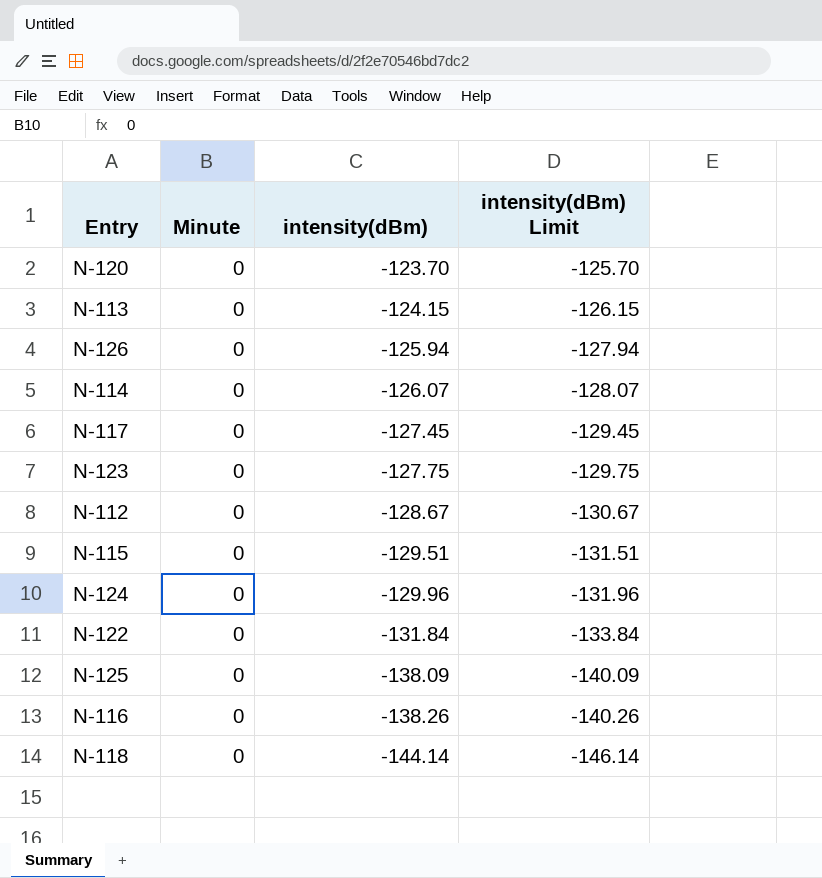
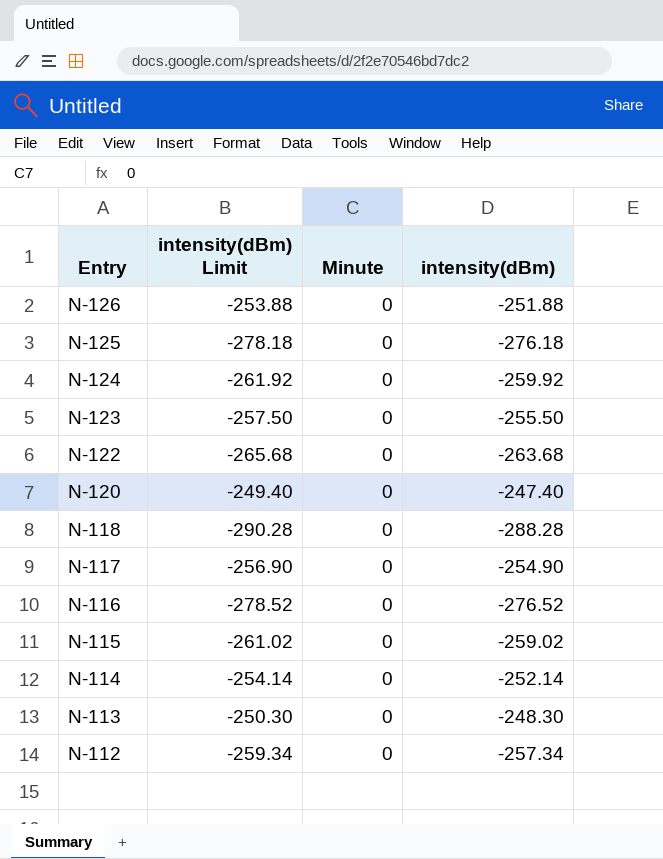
row order: intensity(dBm) descending -> Entry descending
column intensity(dBm) Limit | position: 4 -> 2
N-126 | intensity(dBm) Limit: -127.94 -> -253.88
N-126 | intensity(dBm): -125.94 -> -251.88
N-125 | intensity(dBm) Limit: -140.09 -> -278.18
N-125 | intensity(dBm): -138.09 -> -276.18
N-124 | intensity(dBm) Limit: -131.96 -> -261.92
N-124 | intensity(dBm): -129.96 -> -259.92
N-123 | intensity(dBm) Limit: -129.75 -> -257.50
N-123 | intensity(dBm): -127.75 -> -255.50
N-122 | intensity(dBm) Limit: -133.84 -> -265.68
N-122 | intensity(dBm): -131.84 -> -263.68
N-120 | intensity(dBm) Limit: -125.70 -> -249.40
N-120 | intensity(dBm): -123.70 -> -247.40
N-118 | intensity(dBm) Limit: -146.14 -> -290.28
N-118 | intensity(dBm): -144.14 -> -288.28
N-117 | intensity(dBm) Limit: -129.45 -> -256.90
N-117 | intensity(dBm): -127.45 -> -254.90
N-116 | intensity(dBm) Limit: -140.26 -> -278.52
N-116 | intensity(dBm): -138.26 -> -276.52
N-115 | intensity(dBm) Limit: -131.51 -> -261.02
N-115 | intensity(dBm): -129.51 -> -259.02
N-114 | intensity(dBm) Limit: -128.07 -> -254.14
N-114 | intensity(dBm): -126.07 -> -252.14
N-113 | intensity(dBm) Limit: -126.15 -> -250.30
N-113 | intensity(dBm): -124.15 -> -248.30
N-112 | intensity(dBm) Limit: -130.67 -> -259.34
N-112 | intensity(dBm): -128.67 -> -257.34

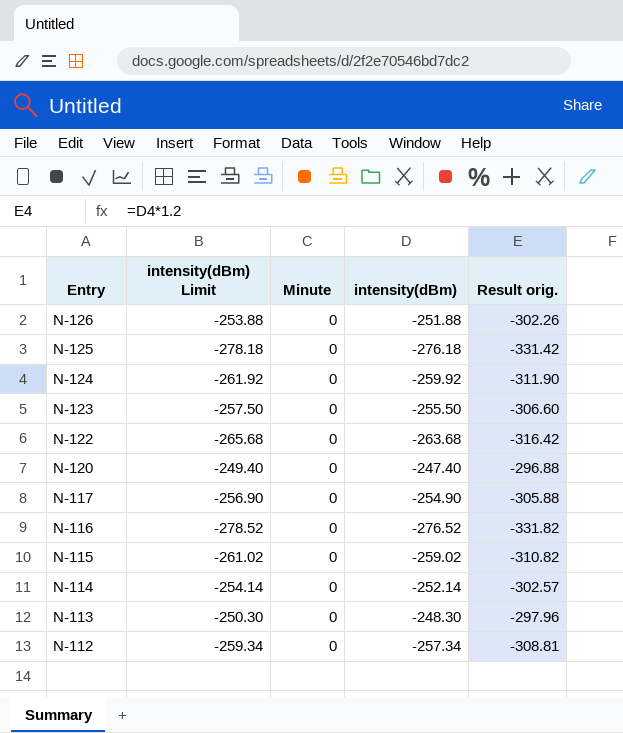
column Result orig. | formula: none -> [intensity(dBm)] * 1.2
row N-118: -290.28 | 0 | -288.28 -> none

